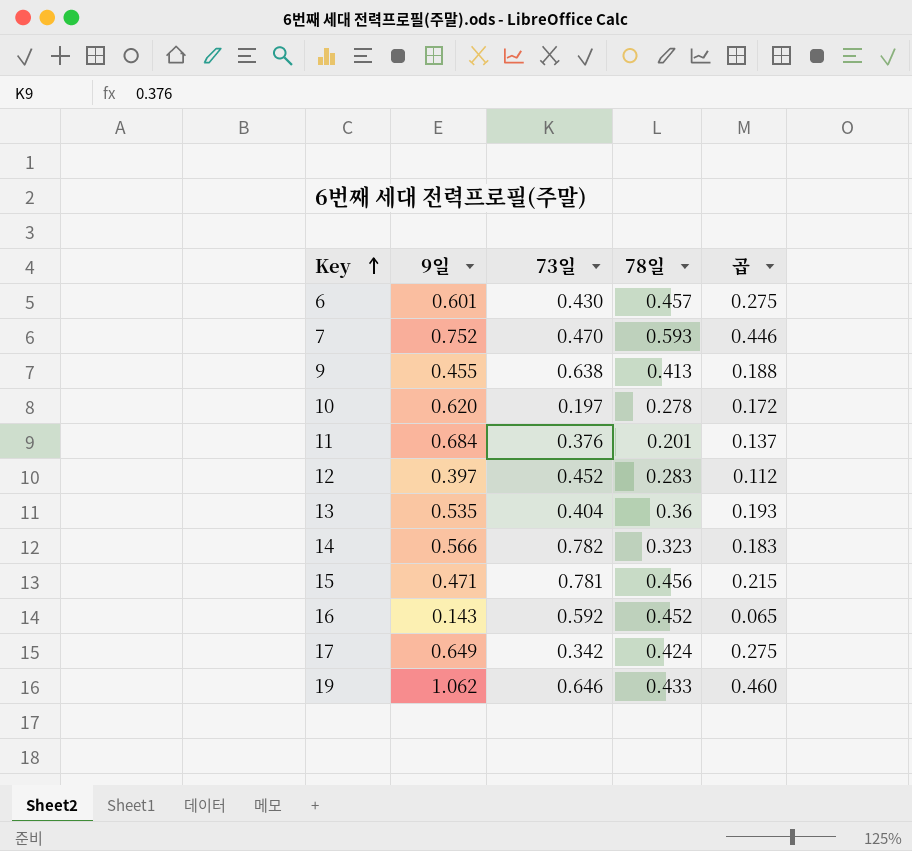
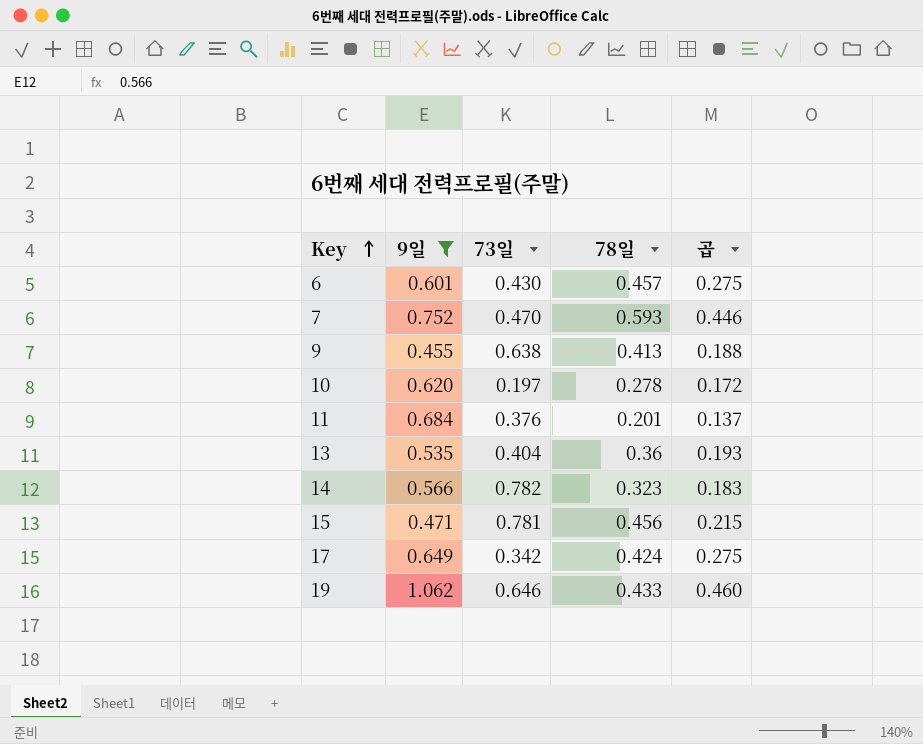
filter: none -> 9일 >= 0.455

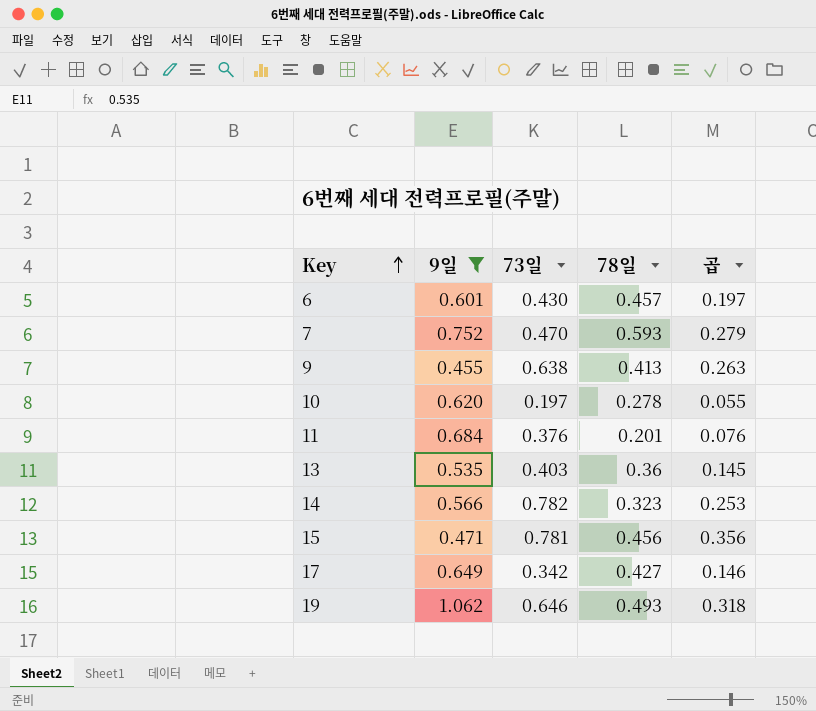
column 곱 | formula: [9일] * [78일] -> [73일] * [78일]
13 | 73일: 0.404 -> 0.403
17 | 78일: 0.424 -> 0.427
19 | 78일: 0.433 -> 0.493

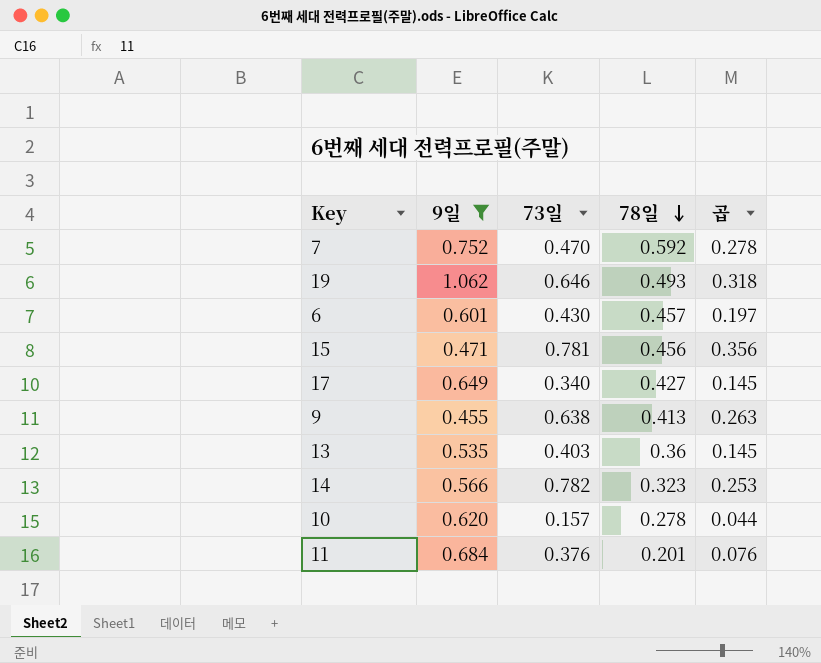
row order: Key ascending -> 78일 descending
7 | 78일: 0.593 -> 0.592
7 | 곱: 0.279 -> 0.278
17 | 73일: 0.342 -> 0.340
17 | 곱: 0.146 -> 0.145
10 | 73일: 0.197 -> 0.157
10 | 곱: 0.055 -> 0.044

